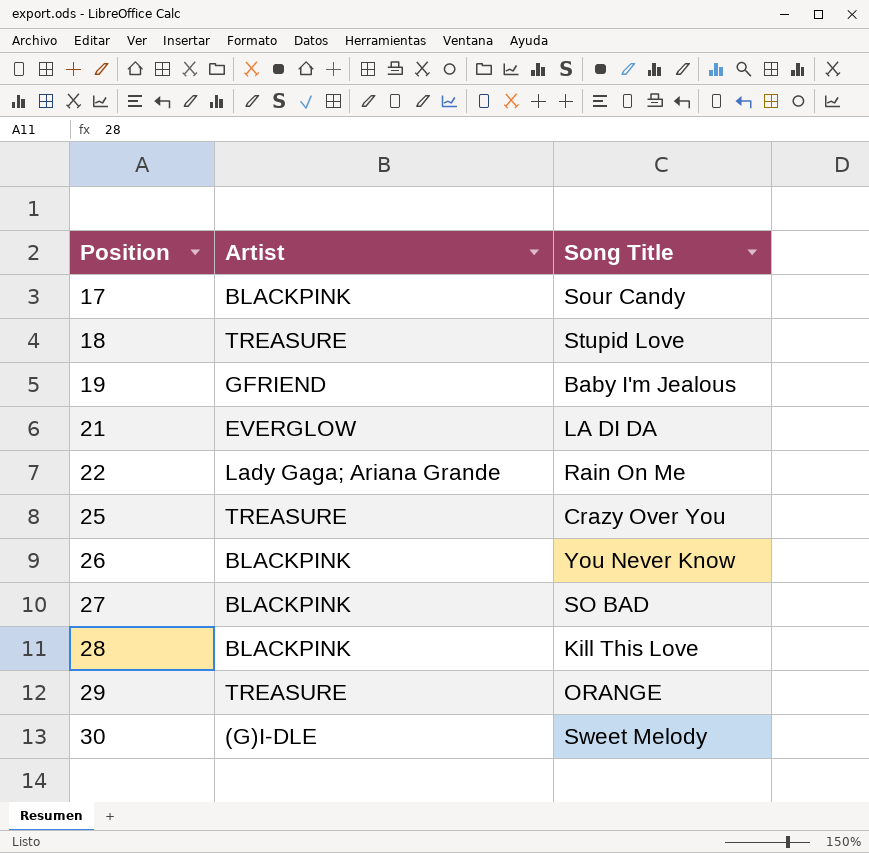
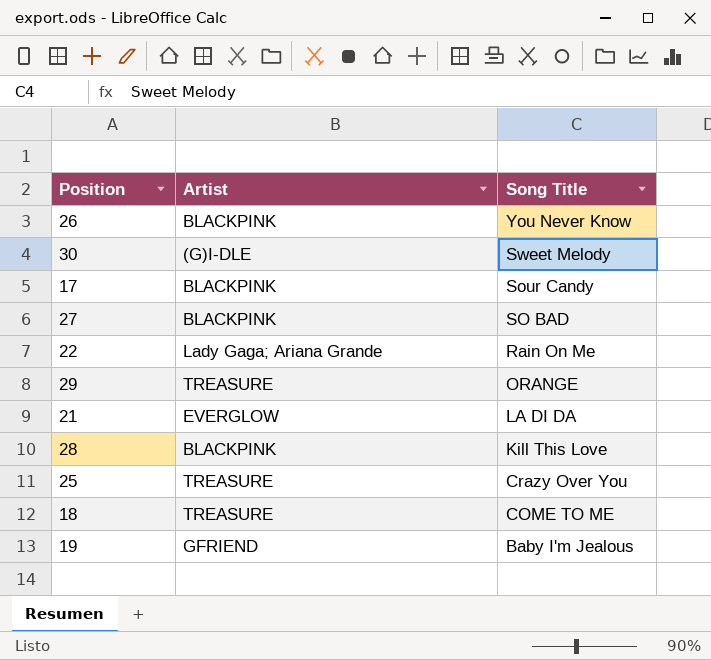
row order: Position ascending -> Song Title descending
18 | Song Title: Stupid Love -> COME TO ME

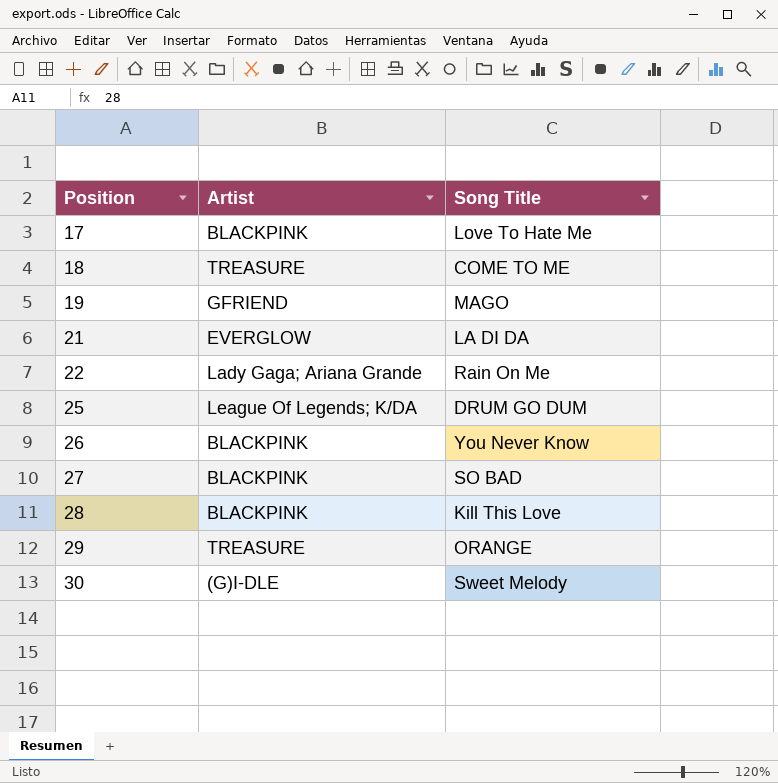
row order: Song Title descending -> Position ascending
17 | Song Title: Sour Candy -> Love To Hate Me
19 | Song Title: Baby I'm Jealous -> MAGO
25 | Artist: TREASURE -> League Of Legends; K/DA
25 | Song Title: Crazy Over You -> DRUM GO DUM

